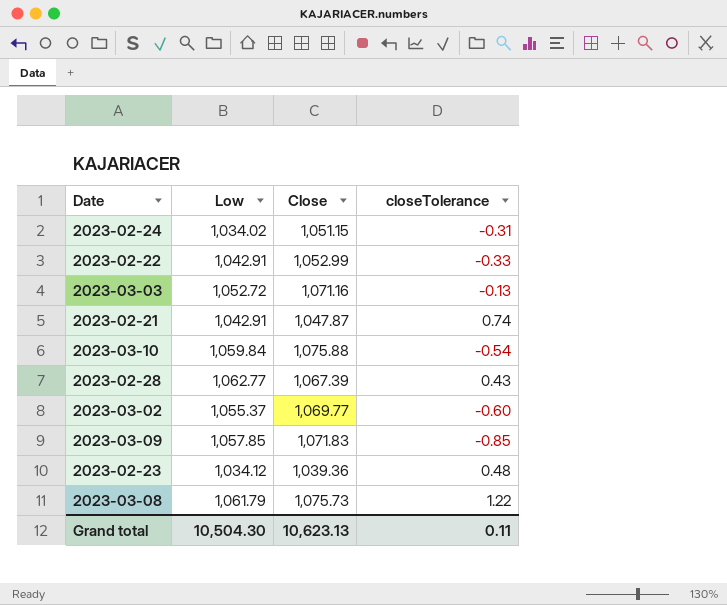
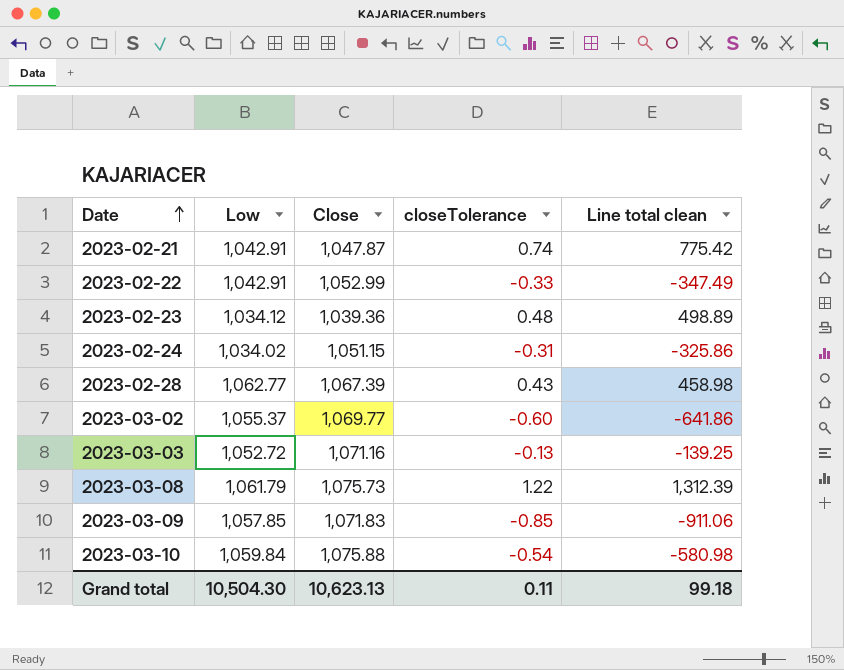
row order: none -> Date ascending
column Line total clean | formula: none -> [Close] * [closeTolerance]

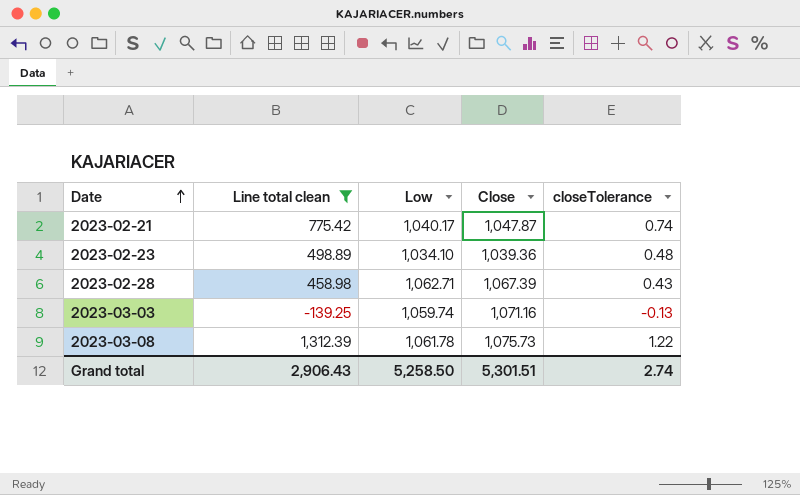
filter: none -> Line total clean >= -139.25
column Line total clean | position: 5 -> 2
2023-02-21 | Low: 1,042.91 -> 1,040.17
2023-02-23 | Low: 1,034.12 -> 1,034.10
2023-02-28 | Low: 1,062.77 -> 1,062.71
2023-03-03 | Low: 1,052.72 -> 1,059.74
2023-03-08 | Low: 1,061.79 -> 1,061.78
Grand total | Line total clean: 99.18 -> 2,906.43
Grand total | Low: 10,504.30 -> 5,258.50
Grand total | Close: 10,623.13 -> 5,301.51
Grand total | closeTolerance: 0.11 -> 2.74

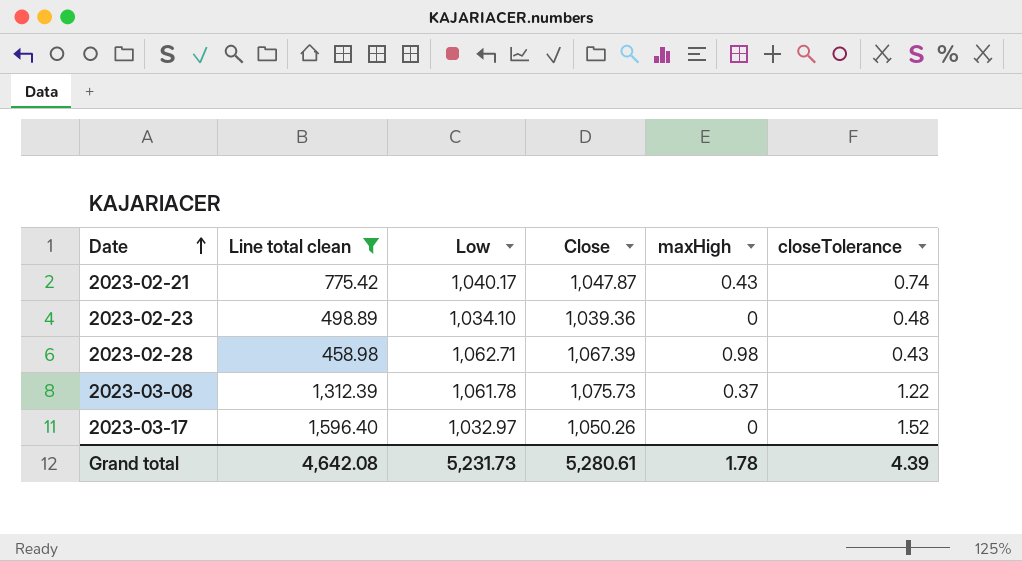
column maxHigh | position: none -> 5
row 2023-03-03: -139.25 | 1,059.74 | 1,071.16 | -0.13 -> none
row 2023-03-17: none -> 1,596.40 | 1,032.97 | 1,050.26 | 0 | 1.52
Grand total | Line total clean: 2,906.43 -> 4,642.08
Grand total | Low: 5,258.50 -> 5,231.73
Grand total | Close: 5,301.51 -> 5,280.61
Grand total | closeTolerance: 2.74 -> 4.39

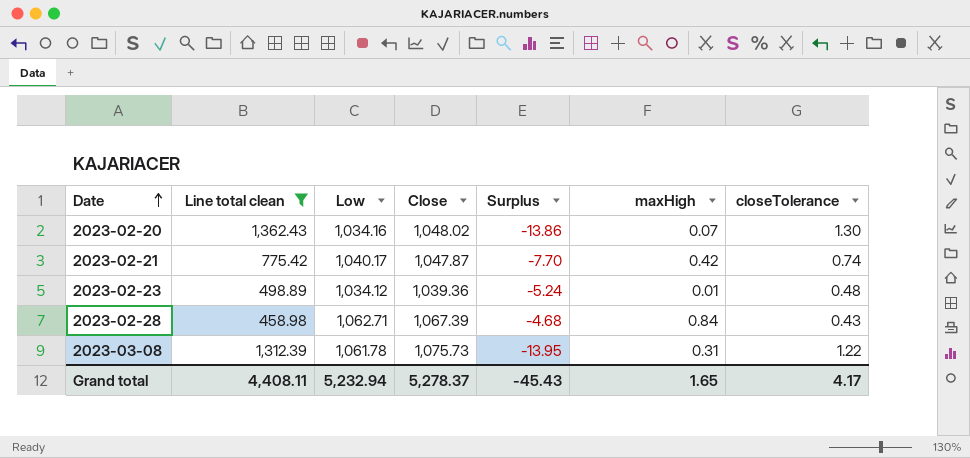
column Surplus | formula: none -> [Low] - [Close]
row 2023-03-17: 1,596.40 | 1,032.97 | 1,050.26 | 0 | 1.52 -> none
row 2023-02-20: none -> 1,362.43 | 1,034.16 | 1,048.02 | -13.86 | 0.07 | 1.30
2023-02-21 | maxHigh: 0.43 -> 0.42
2023-02-23 | Low: 1,034.10 -> 1,034.12
2023-02-23 | maxHigh: 0 -> 0.01
2023-02-28 | maxHigh: 0.98 -> 0.84
2023-03-08 | maxHigh: 0.37 -> 0.31
Grand total | Line total clean: 4,642.08 -> 4,408.11
Grand total | Low: 5,231.73 -> 5,232.94
Grand total | Close: 5,280.61 -> 5,278.37
Grand total | maxHigh: 1.78 -> 1.65
Grand total | closeTolerance: 4.39 -> 4.17

